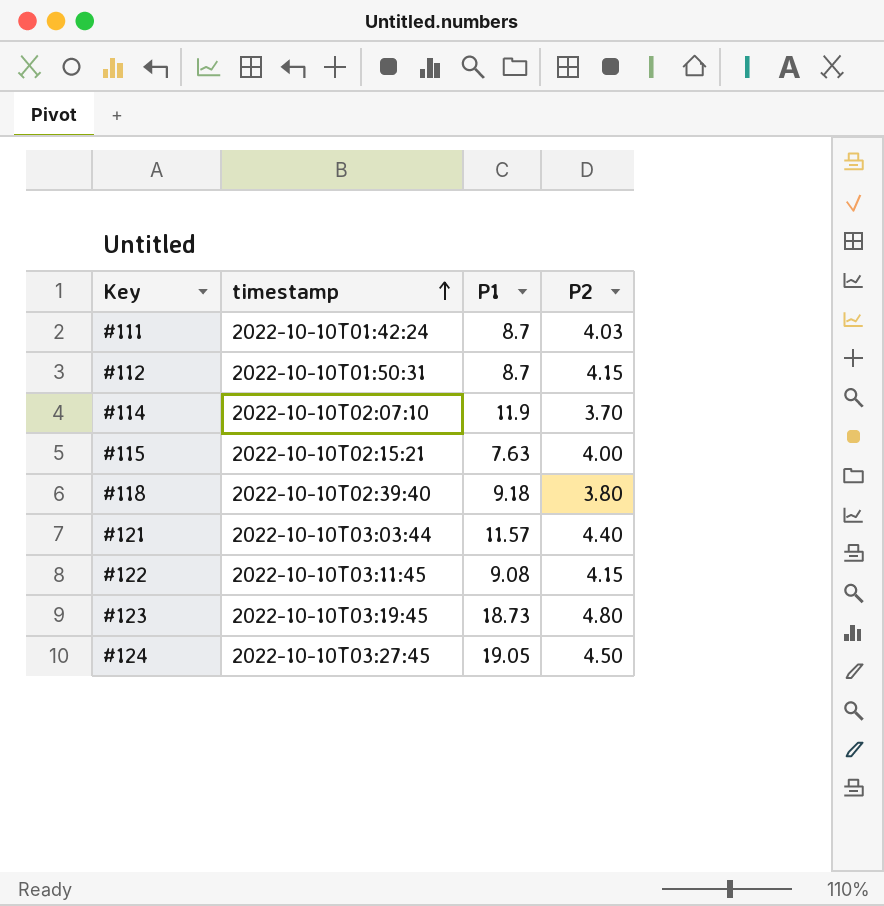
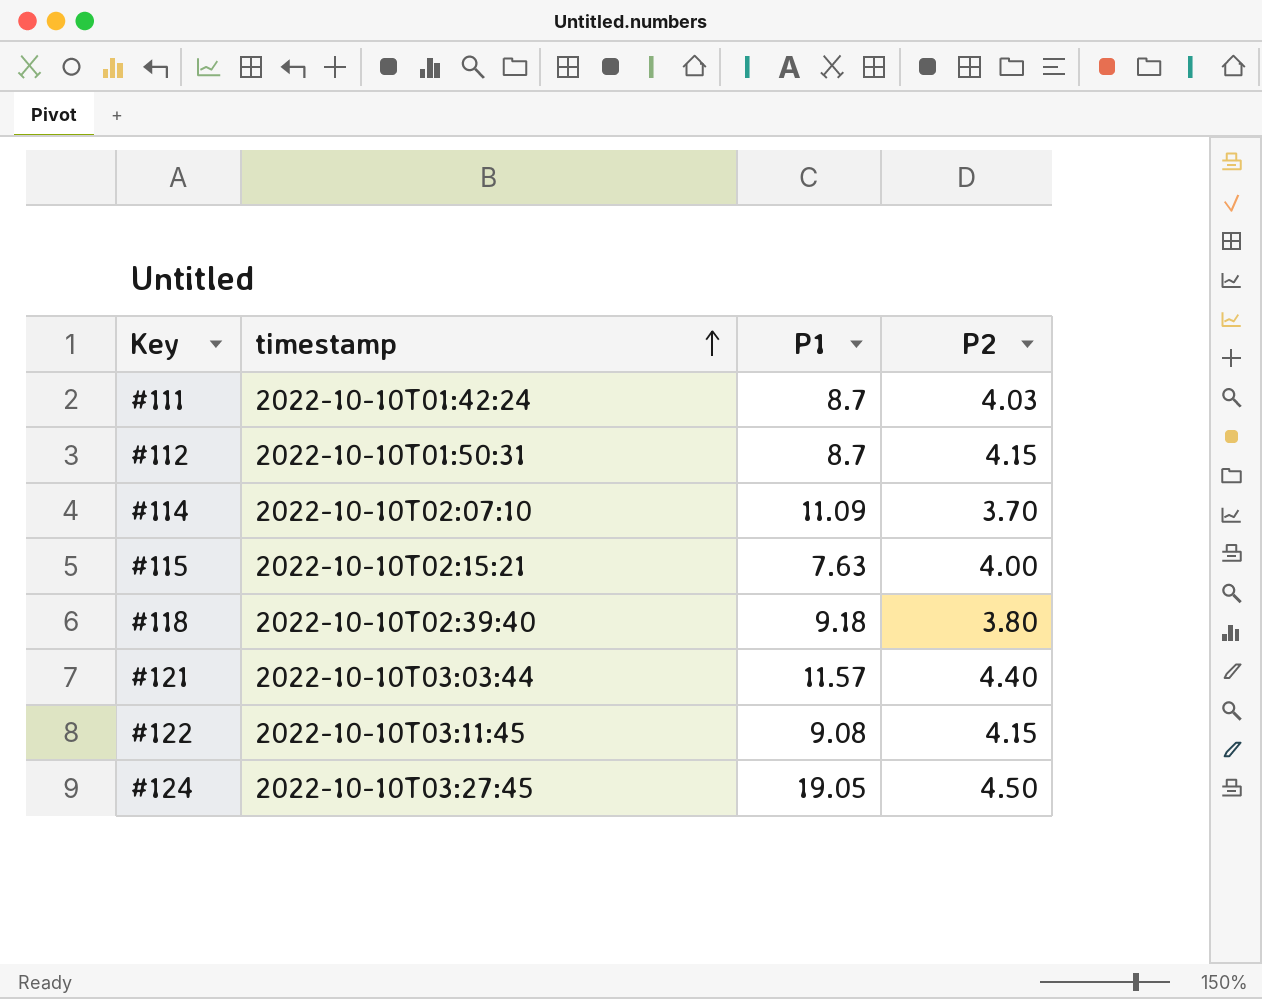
row #123: 2022-10-10T03:19:45 | 18.73 | 4.80 -> none
#114 | P1: 11.9 -> 11.09

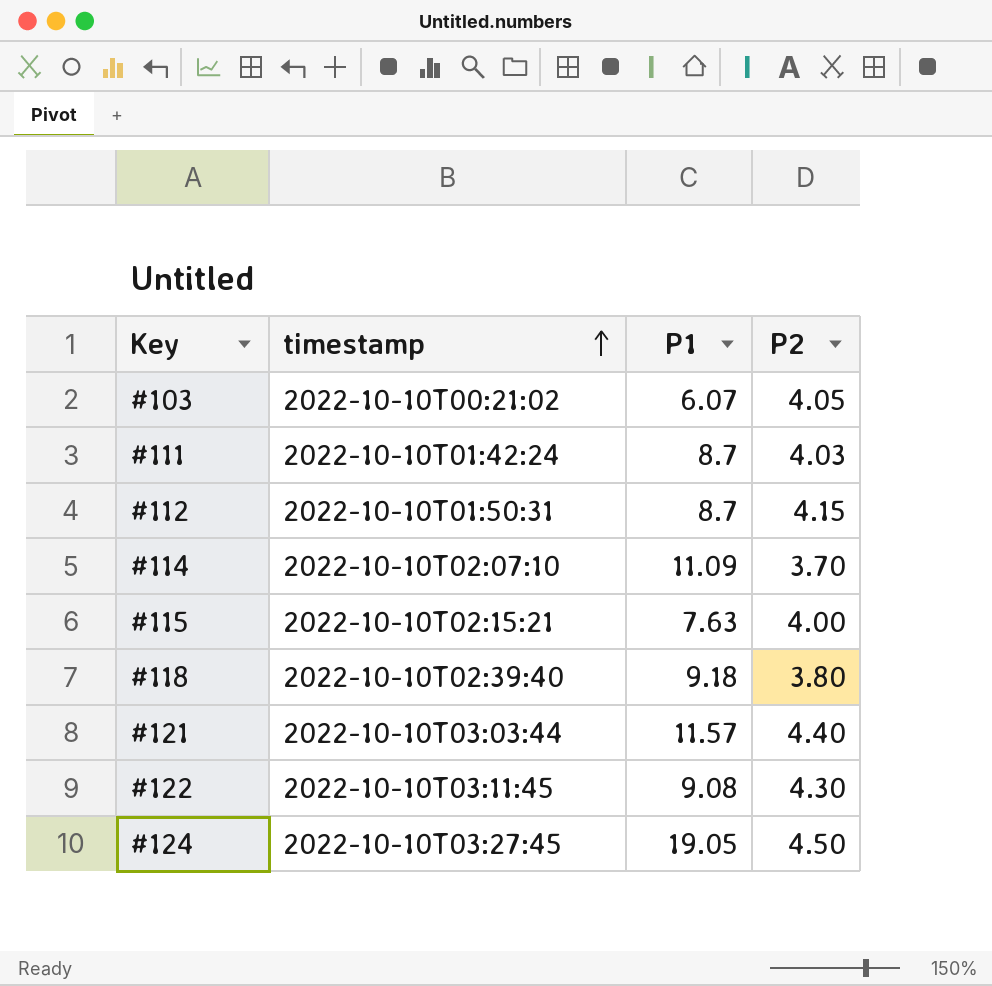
row #103: none -> 2022-10-10T00:21:02 | 6.07 | 4.05
#122 | P2: 4.15 -> 4.30

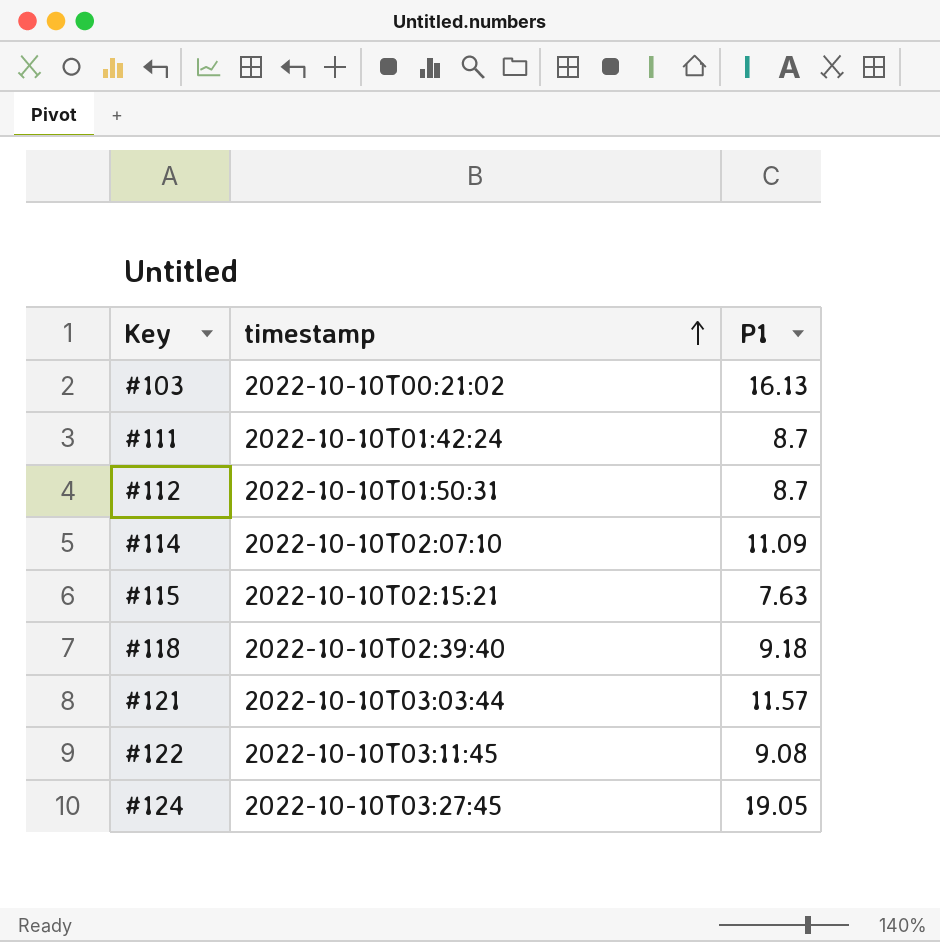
column P2 | position: 4 -> none
#103 | P1: 6.07 -> 16.13

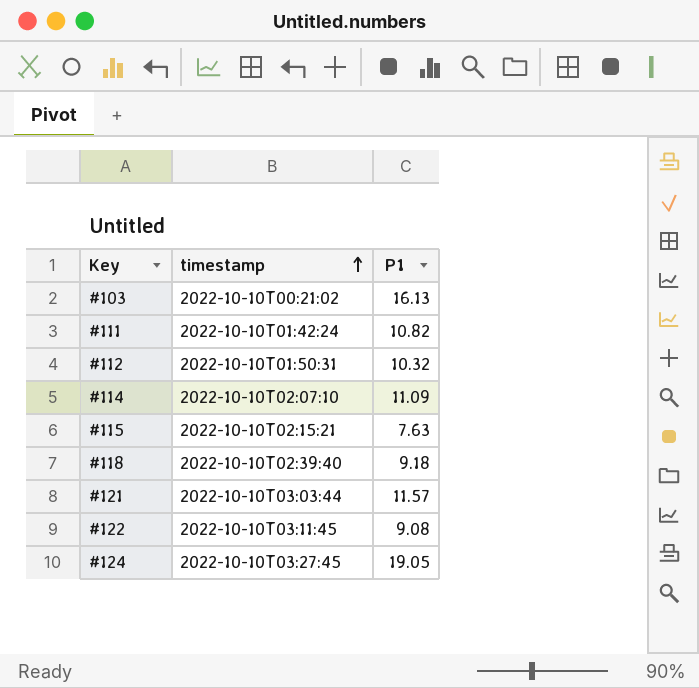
#111 | P1: 8.7 -> 10.82
#112 | P1: 8.7 -> 10.32

